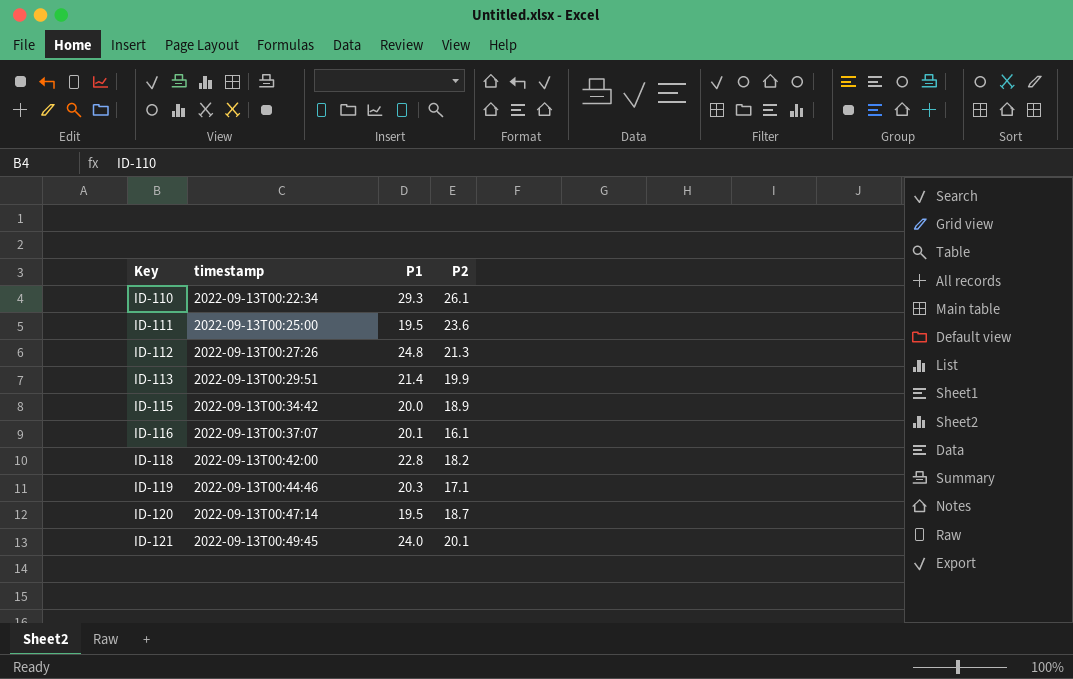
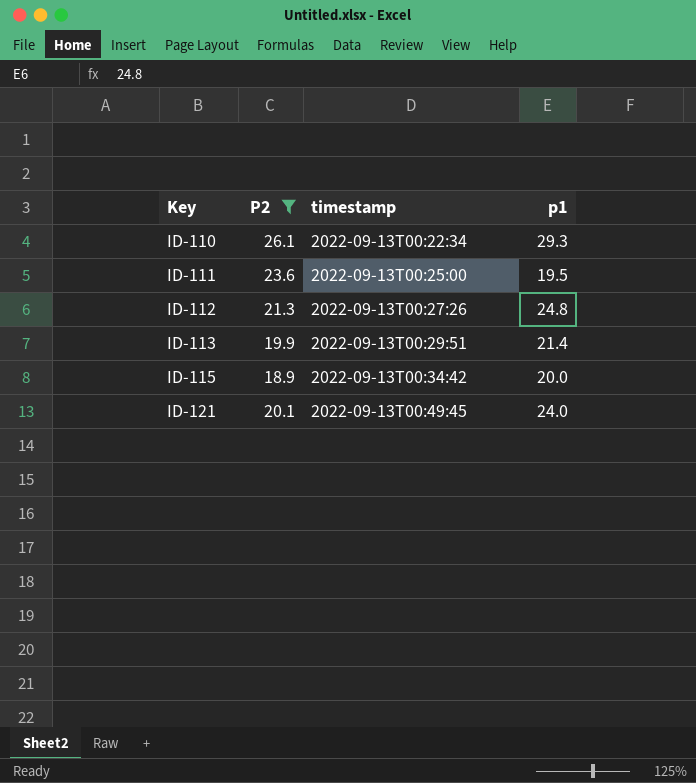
filter: none -> P2 >= 18.9
column P2 | position: 4 -> 2
column name: P1 -> p1

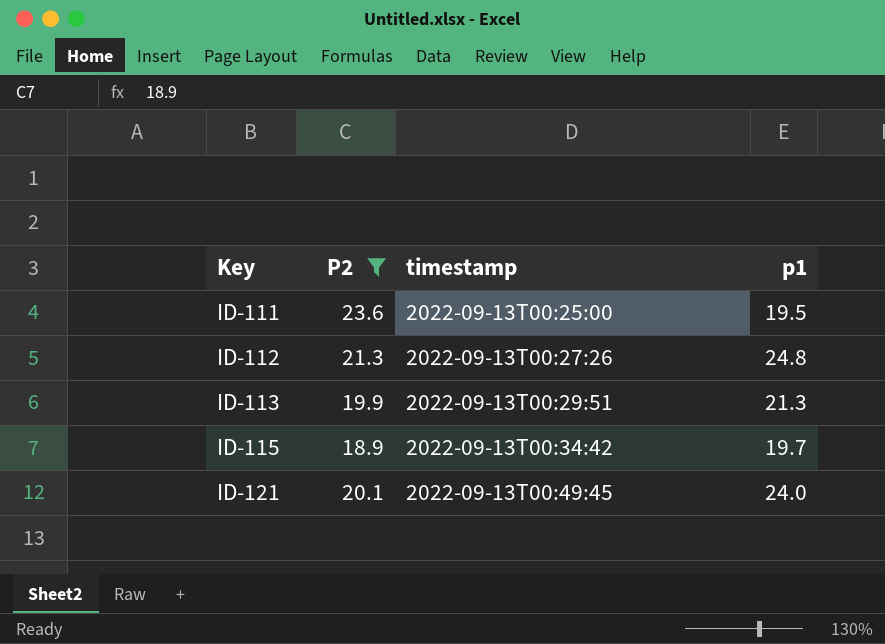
row ID-110: 26.1 | 2022-09-13T00:22:34 | 29.3 -> none
ID-113 | p1: 21.4 -> 21.3
ID-115 | p1: 20.0 -> 19.7

